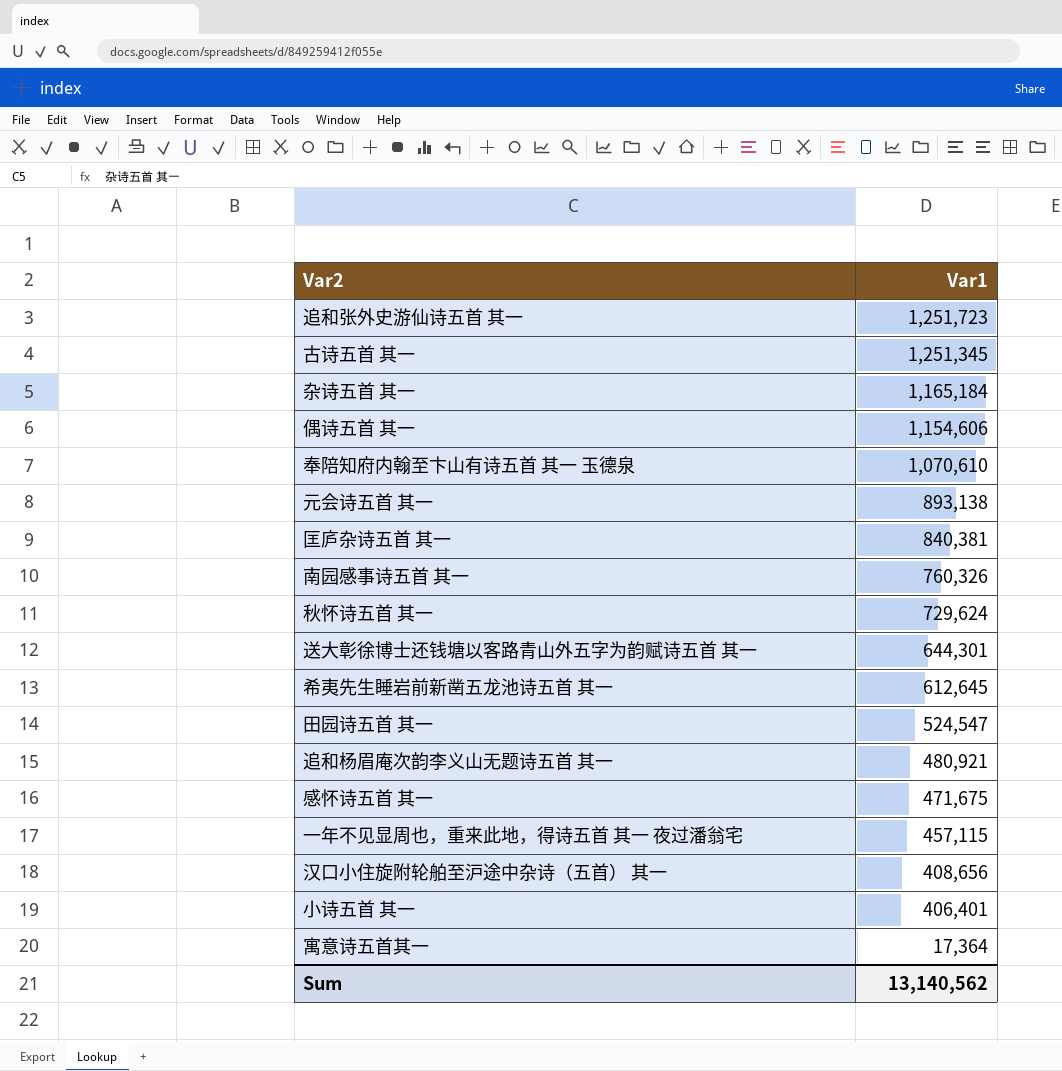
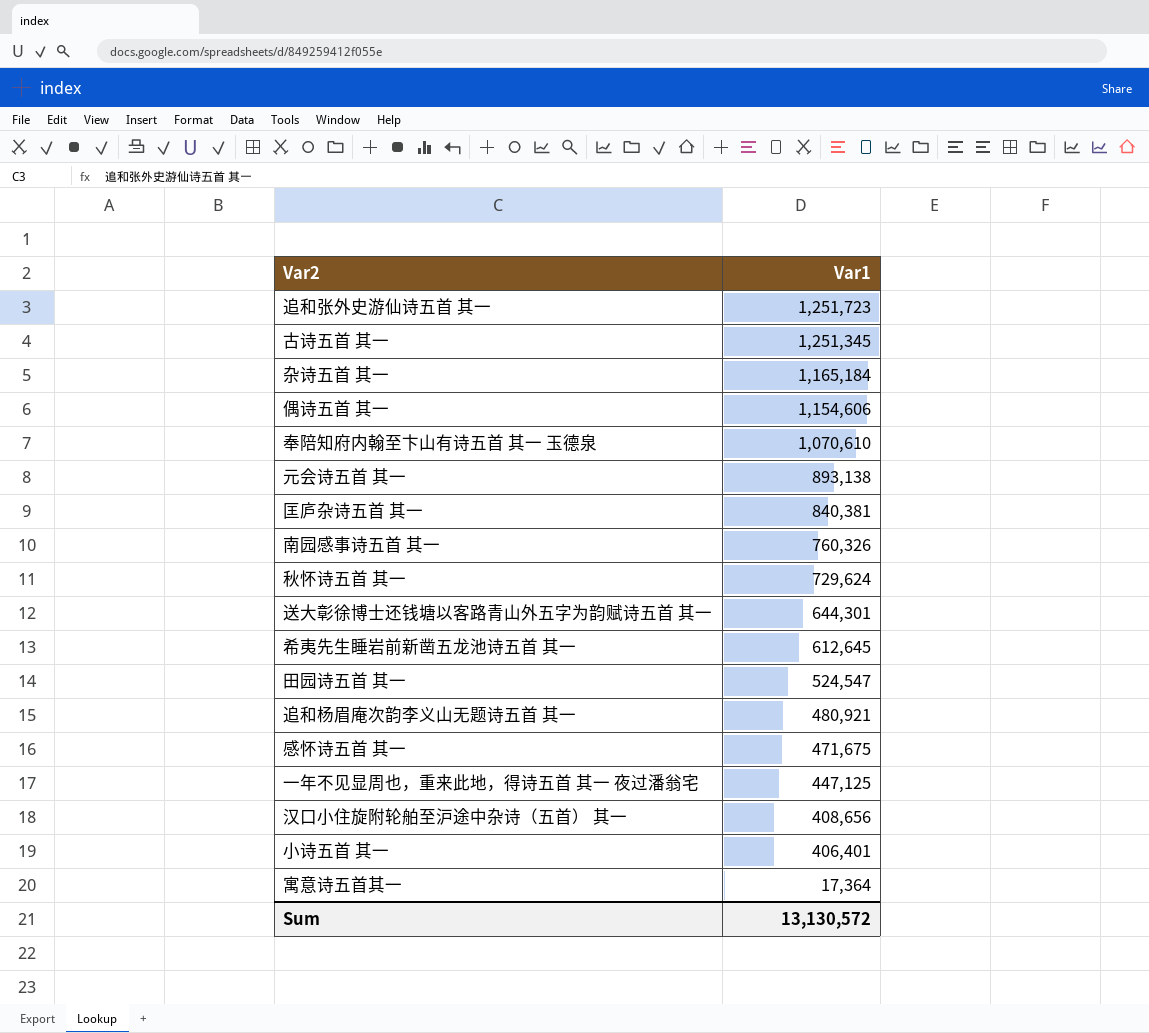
一年不见显周也，重来此地，得诗五首 其一 夜过潘翁宅 | Var1: 457,115 -> 447,125
Sum | Var1: 13,140,562 -> 13,130,572

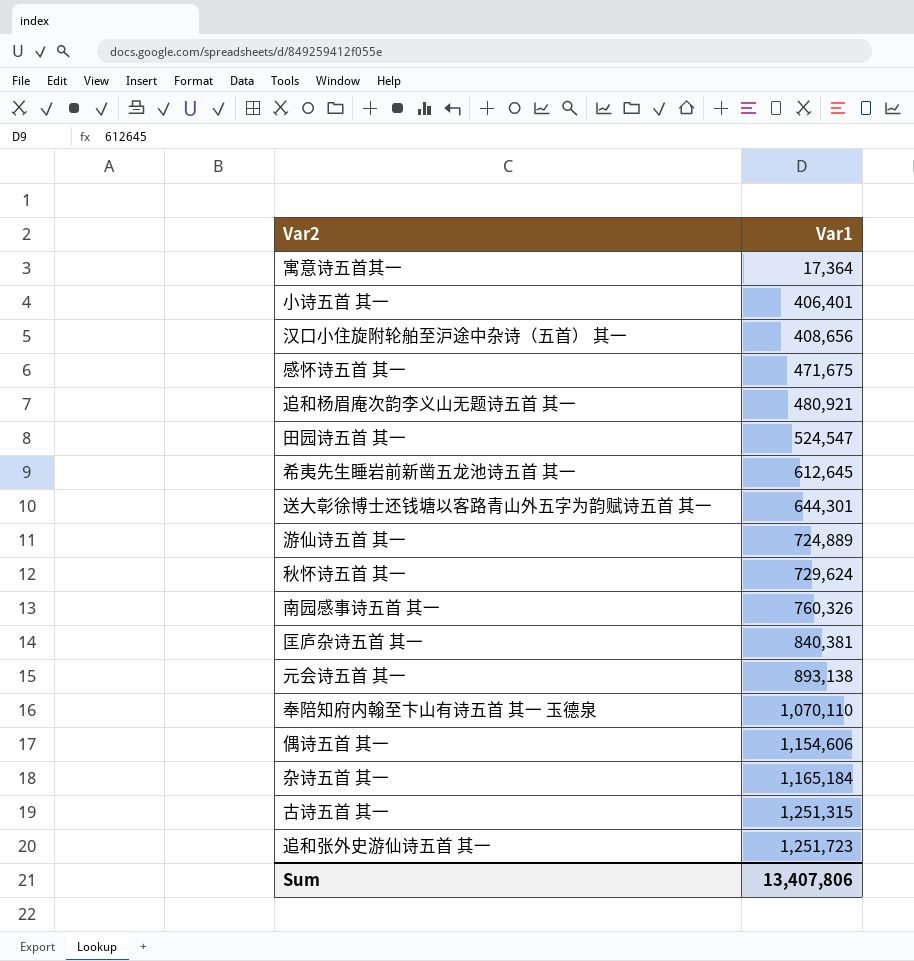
row order: Var1 descending -> Var1 ascending
row 一年不见显周也，重来此地，得诗五首 其一 夜过潘翁宅: 447,125 -> none
row 游仙诗五首 其一: none -> 724,889
奉陪知府内翰至卞山有诗五首 其一 玉德泉 | Var1: 1,070,610 -> 1,070,110
古诗五首 其一 | Var1: 1,251,345 -> 1,251,315
Sum | Var1: 13,130,572 -> 13,407,806

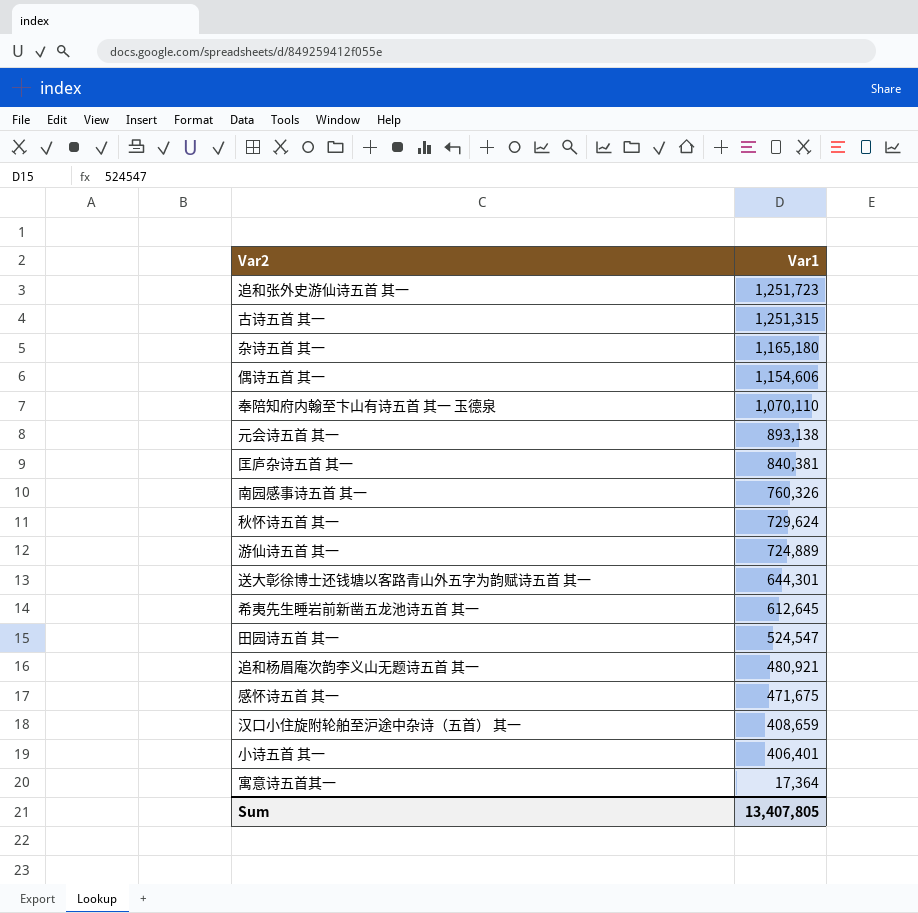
row order: Var1 ascending -> Var1 descending
杂诗五首 其一 | Var1: 1,165,184 -> 1,165,180
汉口小住旋附轮舶至沪途中杂诗（五首） 其一 | Var1: 408,656 -> 408,659
Sum | Var1: 13,407,806 -> 13,407,805

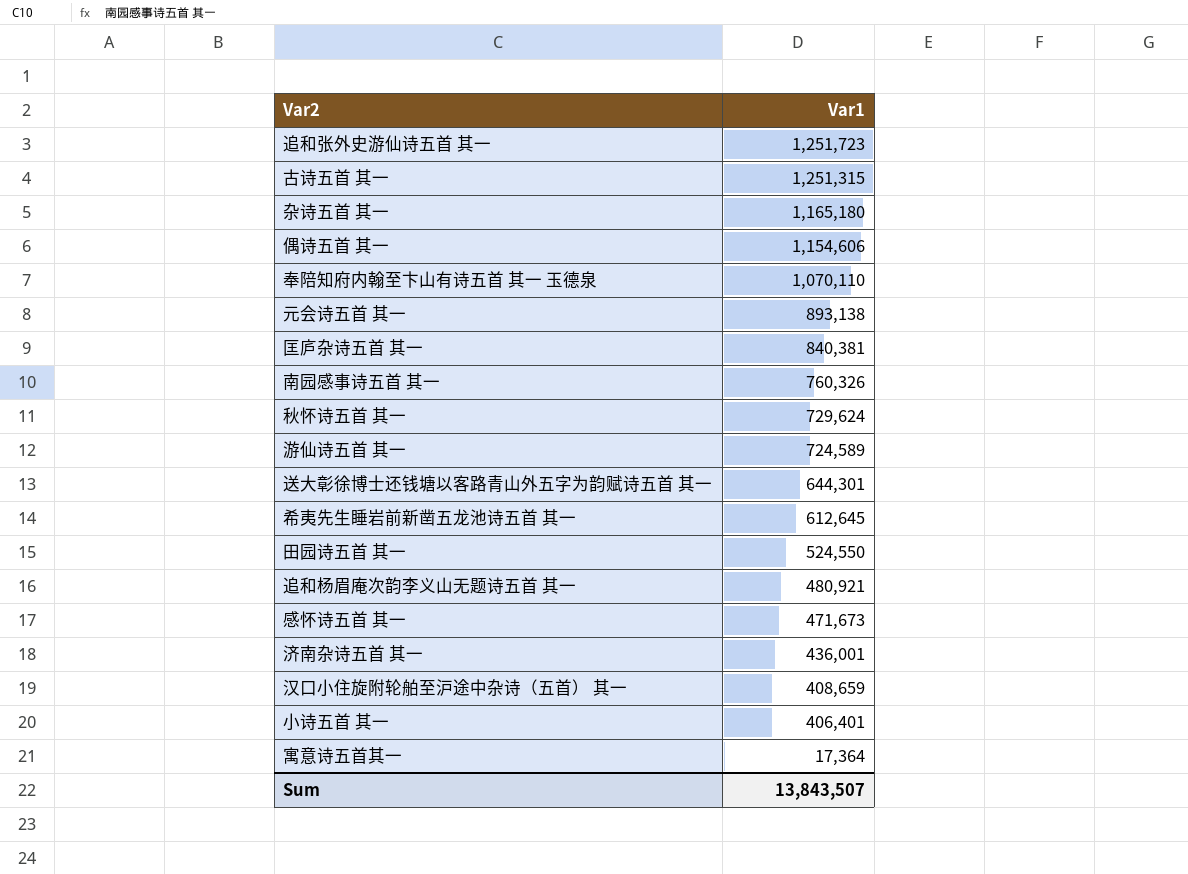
游仙诗五首 其一 | Var1: 724,889 -> 724,589
田园诗五首 其一 | Var1: 524,547 -> 524,550
感怀诗五首 其一 | Var1: 471,675 -> 471,673
row 济南杂诗五首 其一: none -> 436,001
Sum | Var1: 13,407,805 -> 13,843,507

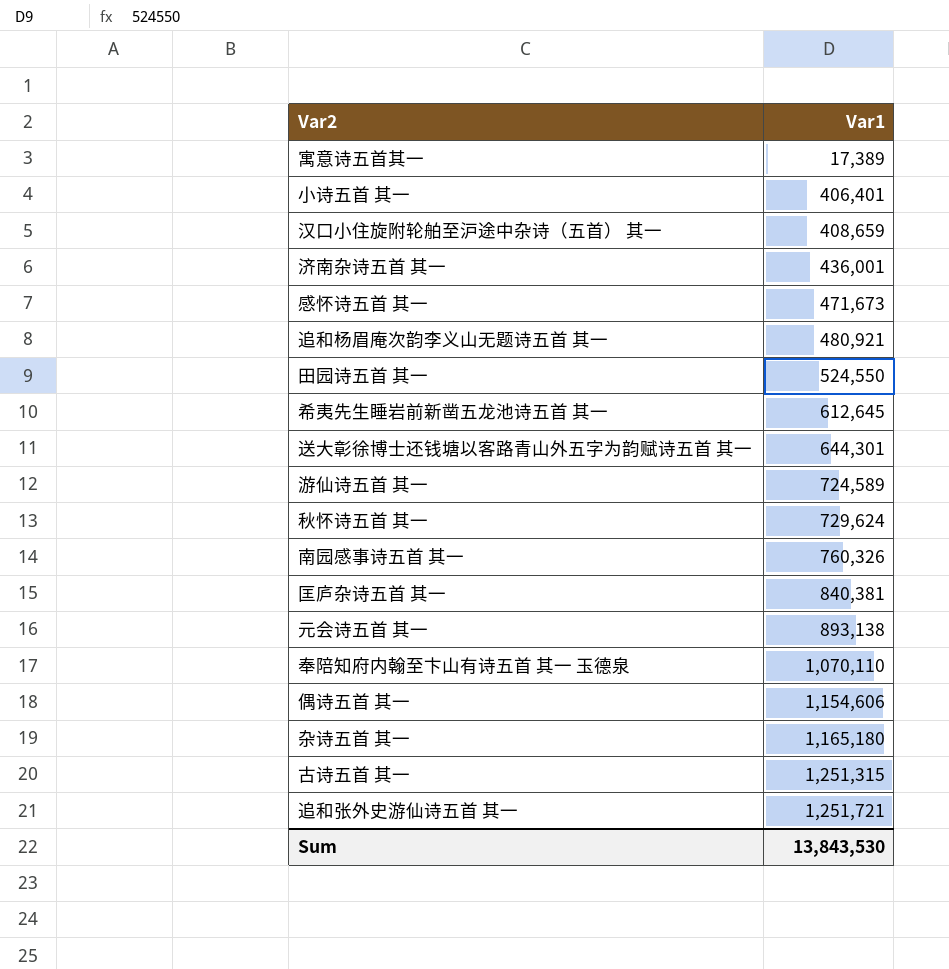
row order: Var1 descending -> Var1 ascending
寓意诗五首其一 | Var1: 17,364 -> 17,389
追和张外史游仙诗五首 其一 | Var1: 1,251,723 -> 1,251,721
Sum | Var1: 13,843,507 -> 13,843,530

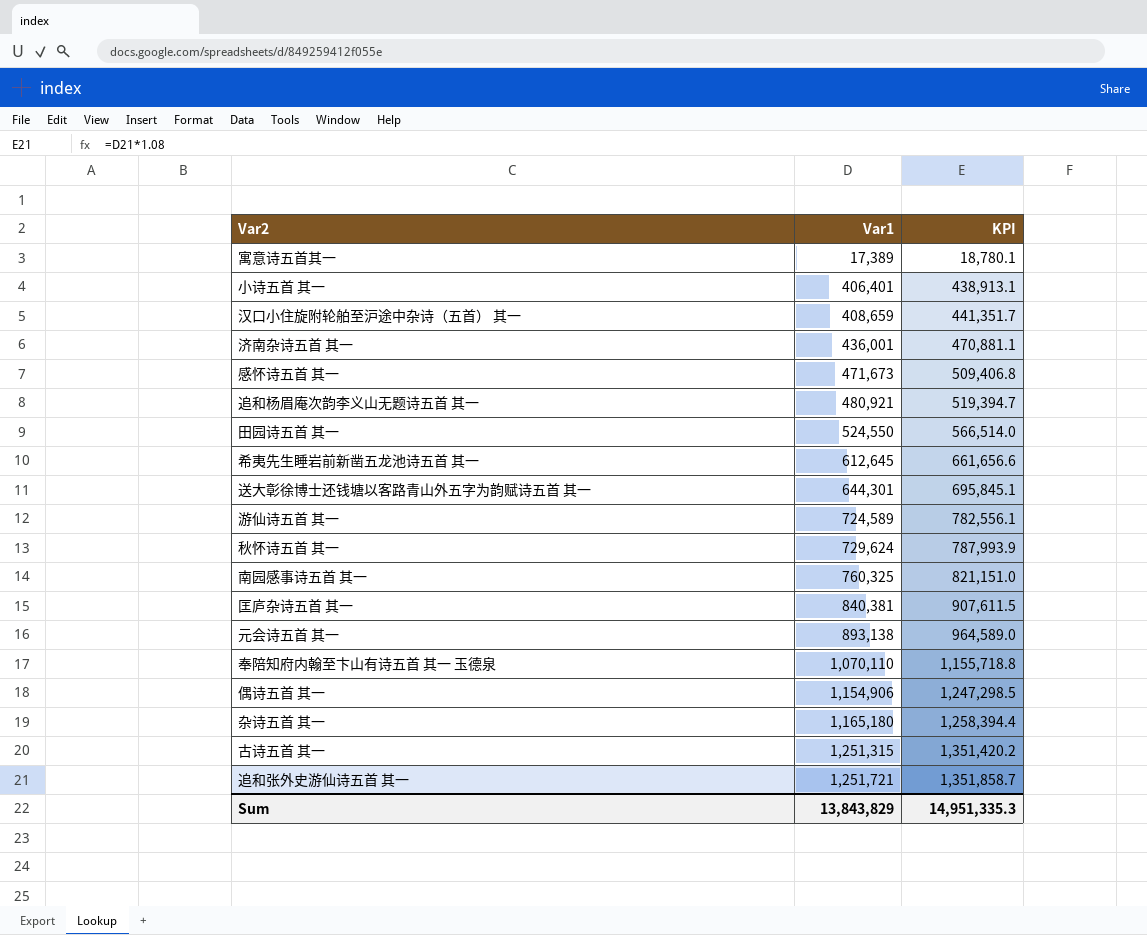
column KPI | formula: none -> [Var1] * 1.08
南园感事诗五首 其一 | Var1: 760,326 -> 760,325
偶诗五首 其一 | Var1: 1,154,606 -> 1,154,906
Sum | Var1: 13,843,530 -> 13,843,829

